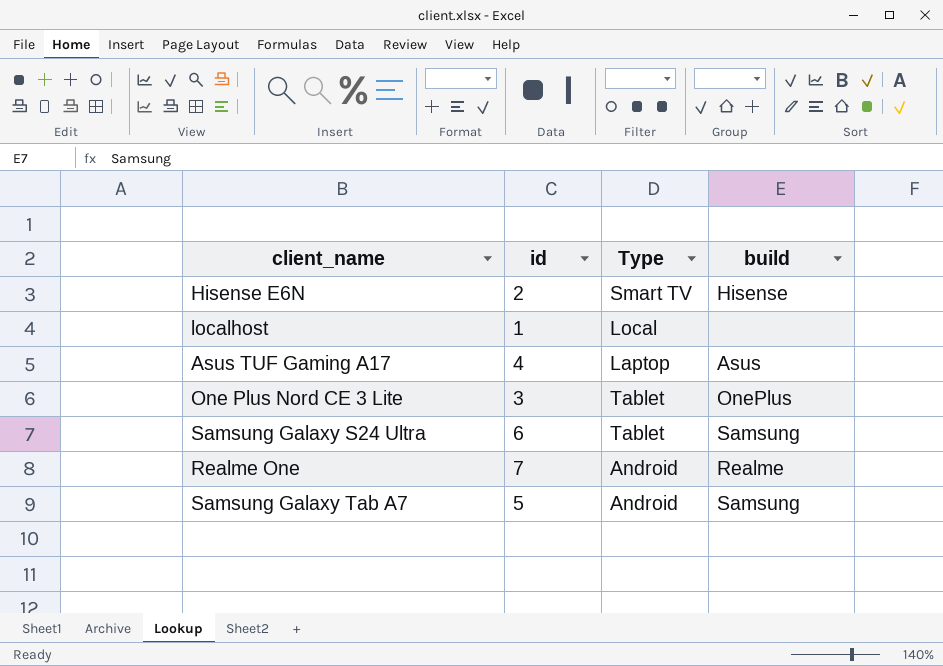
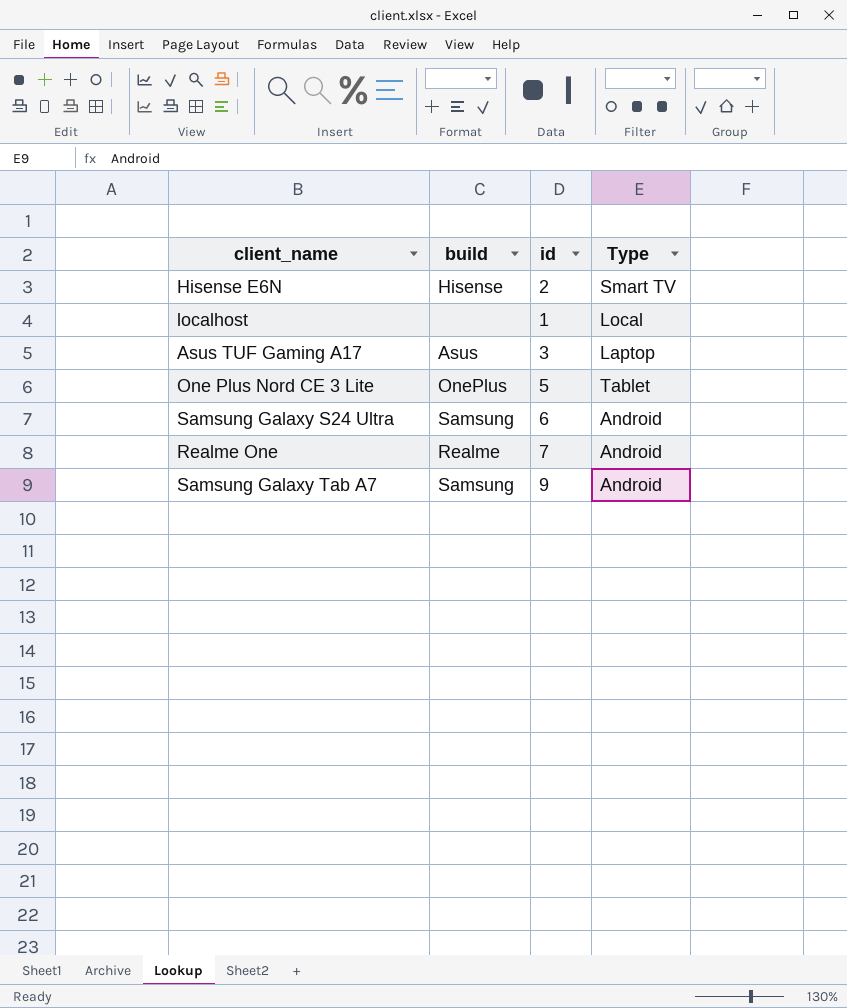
column build | position: 4 -> 2
Asus TUF Gaming A17 | id: 4 -> 3
One Plus Nord CE 3 Lite | id: 3 -> 5
Samsung Galaxy S24 Ultra | Type: Tablet -> Android
Samsung Galaxy Tab A7 | id: 5 -> 9

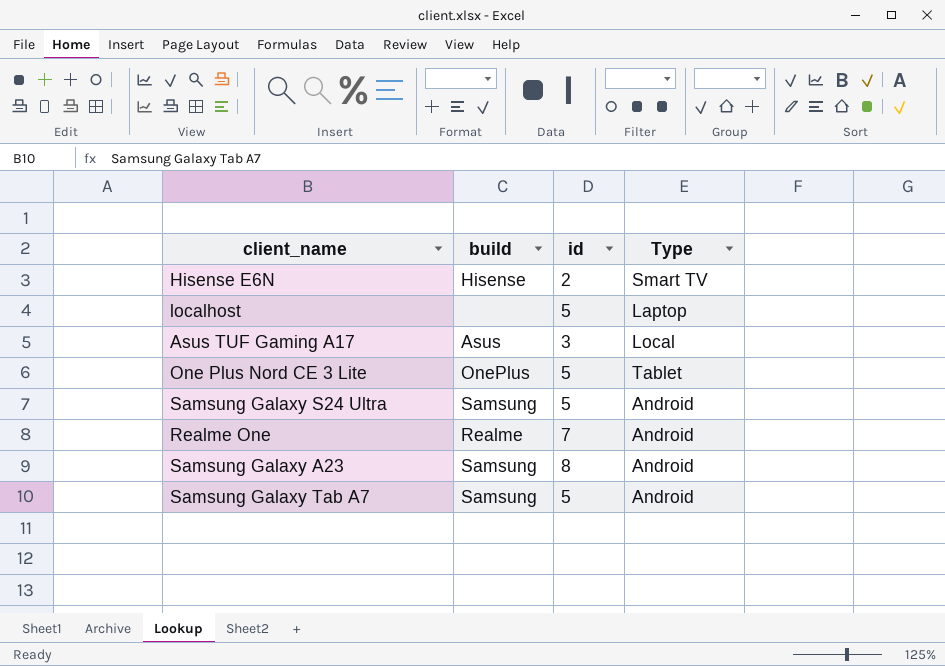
localhost | id: 1 -> 5
localhost | Type: Local -> Laptop
Asus TUF Gaming A17 | Type: Laptop -> Local
Samsung Galaxy S24 Ultra | id: 6 -> 5
row Samsung Galaxy A23: none -> Samsung | 8 | Android
Samsung Galaxy Tab A7 | id: 9 -> 5

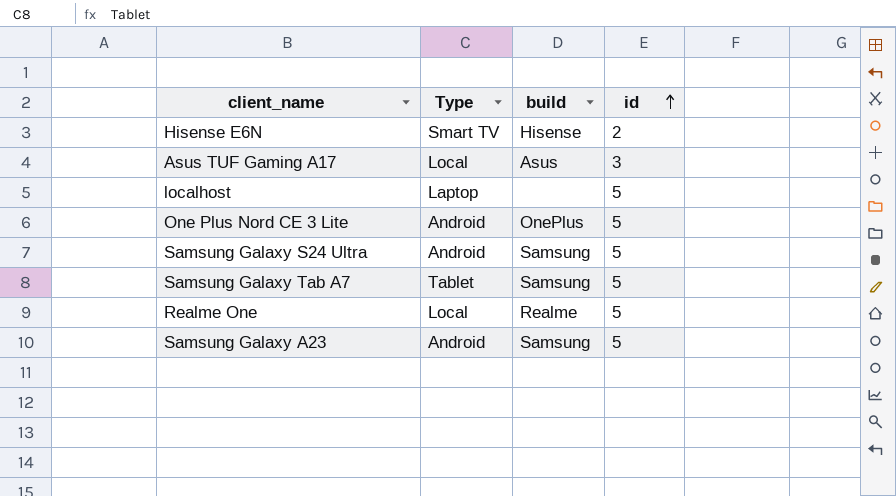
row order: none -> id ascending
column Type | position: 4 -> 2
One Plus Nord CE 3 Lite | Type: Tablet -> Android
Samsung Galaxy Tab A7 | Type: Android -> Tablet
Realme One | Type: Android -> Local
Realme One | id: 7 -> 5
Samsung Galaxy A23 | id: 8 -> 5

